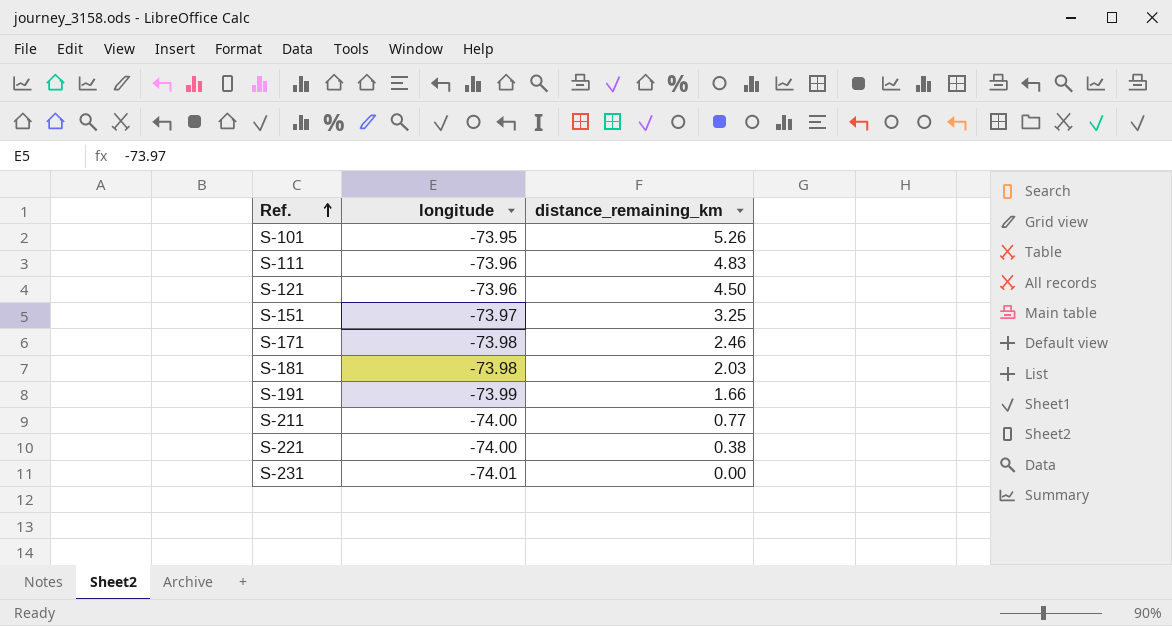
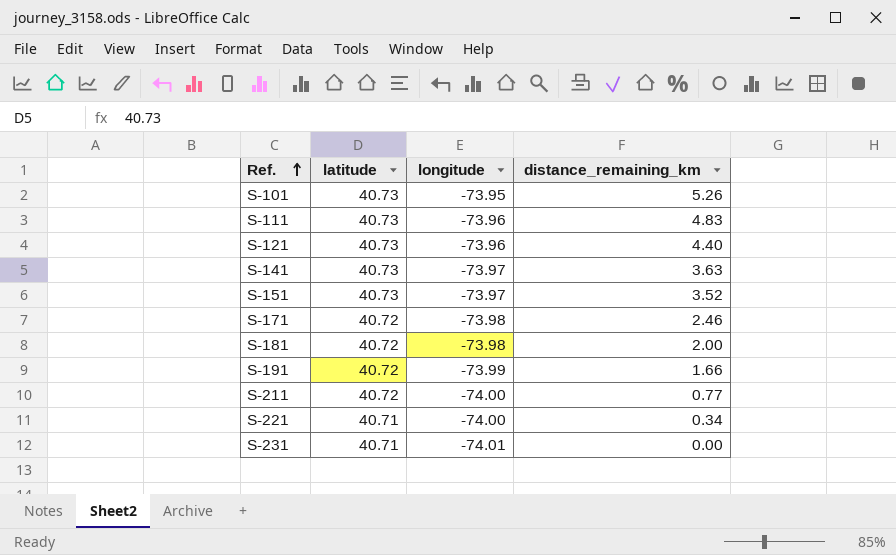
column latitude | position: none -> 2
S-121 | distance_remaining_km: 4.50 -> 4.40
row S-141: none -> 40.73 | -73.97 | 3.63
S-151 | distance_remaining_km: 3.25 -> 3.52
S-181 | distance_remaining_km: 2.03 -> 2.00
S-221 | distance_remaining_km: 0.38 -> 0.34

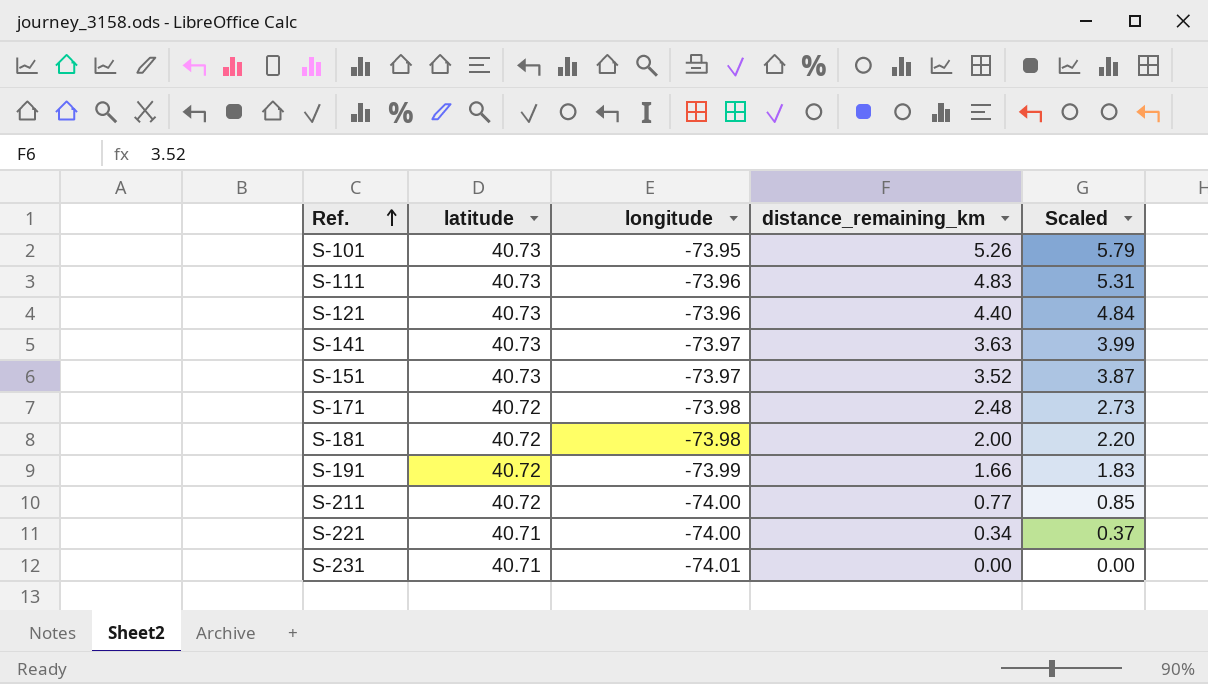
column Scaled | formula: none -> [distance_remaining_km] * 1.1
S-171 | distance_remaining_km: 2.46 -> 2.48

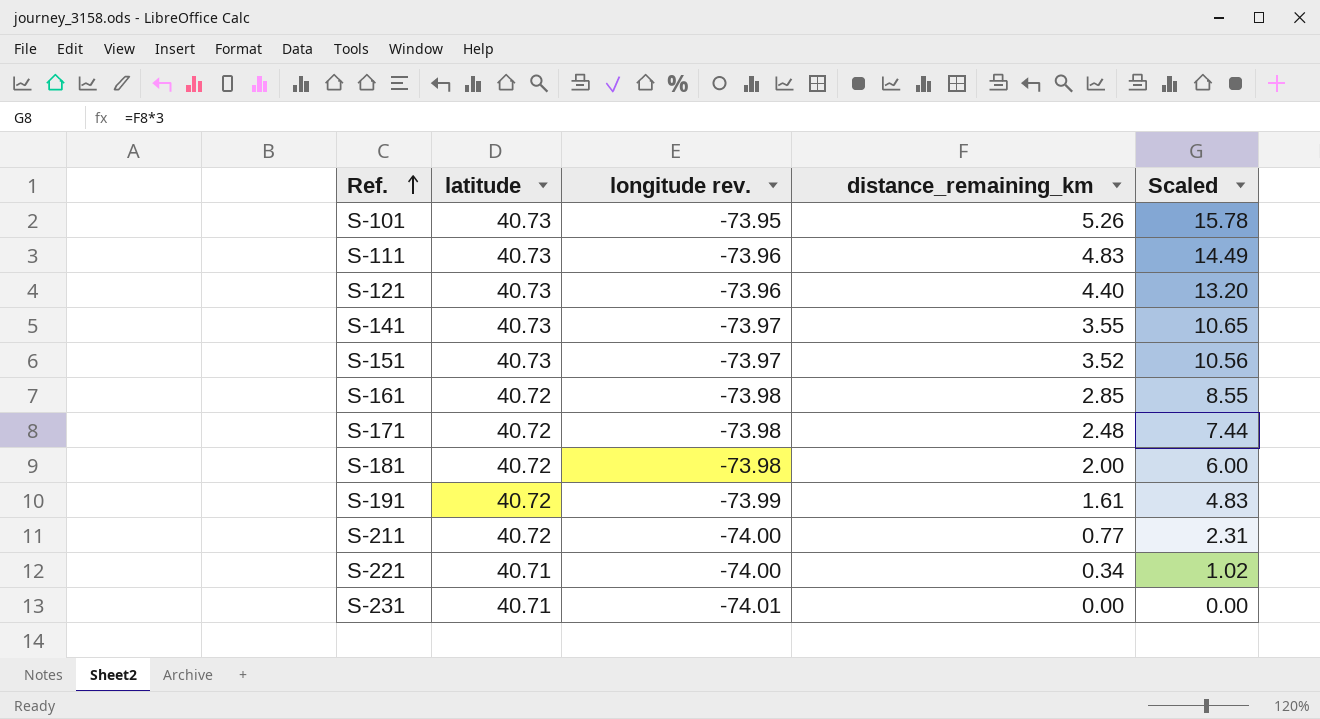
column name: longitude -> longitude rev.
column Scaled | formula: [distance_remaining_km] * 1.1 -> [distance_remaining_km] * 3
S-141 | distance_remaining_km: 3.63 -> 3.55
row S-161: none -> 40.72 | -73.98 | 2.85 | 8.55
S-191 | distance_remaining_km: 1.66 -> 1.61

